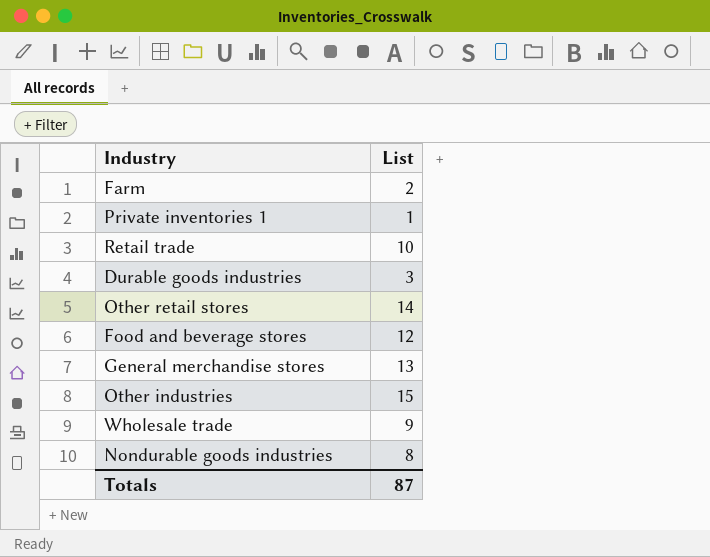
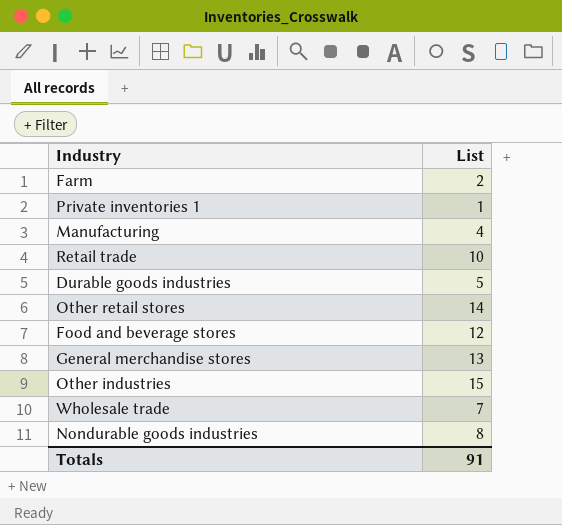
row Manufacturing: none -> 4
Durable goods industries | List: 3 -> 5
Wholesale trade | List: 9 -> 7
Totals | List: 87 -> 91

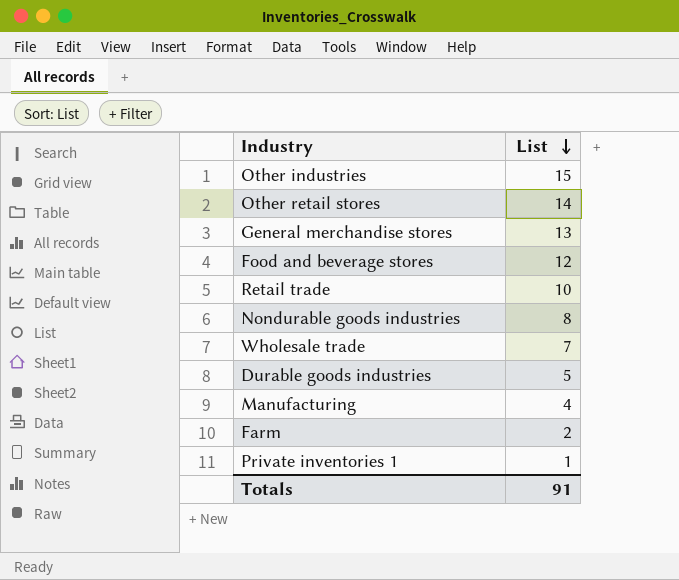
row order: none -> List descending

